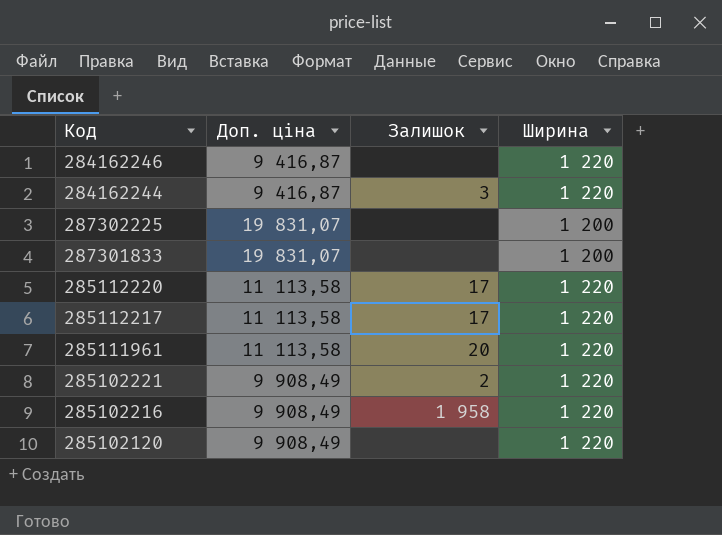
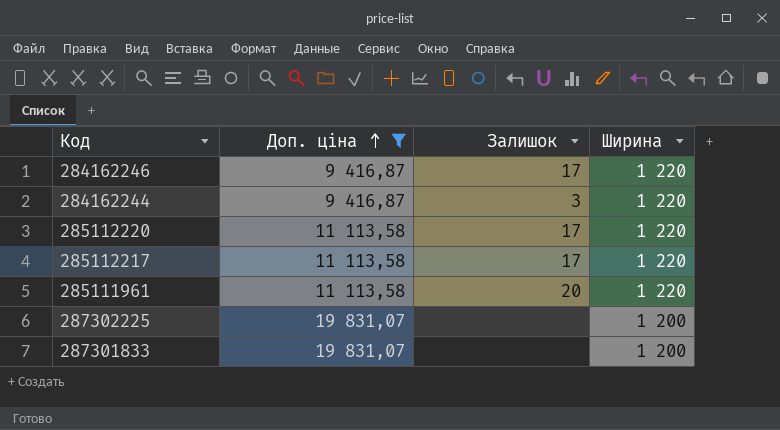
filter: none -> Доп. ціна != 9 908,49
row order: none -> Доп. ціна ascending
284162246 | Залишок: none -> 17

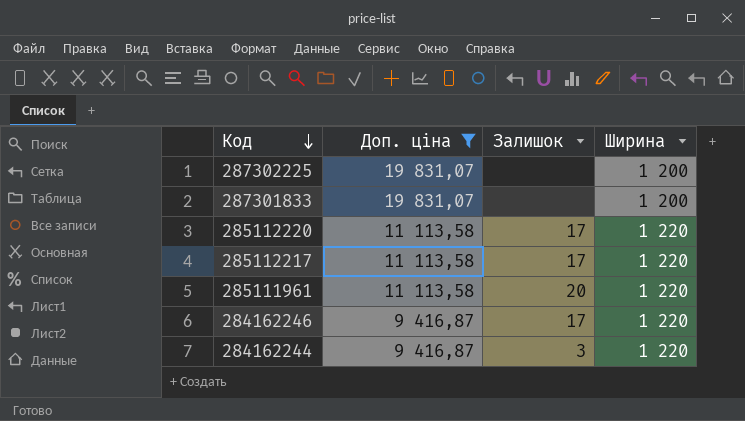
row order: Доп. ціна ascending -> Код descending

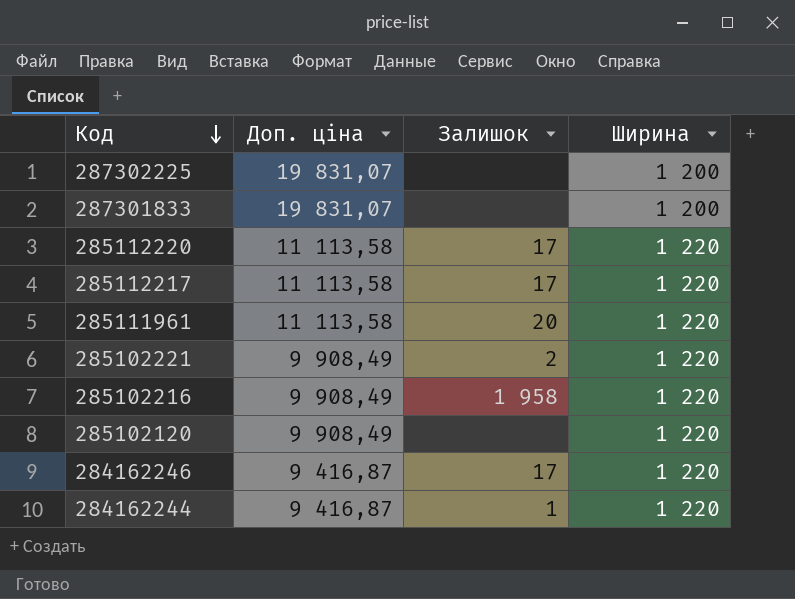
filter: Доп. ціна != 9 908,49 -> none
284162244 | Залишок: 3 -> 1

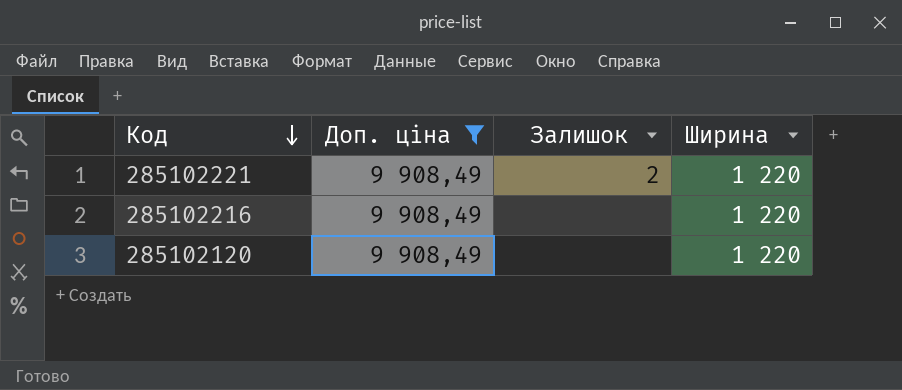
filter: none -> Доп. ціна = 9 908,49
285102216 | Залишок: 1 958 -> none

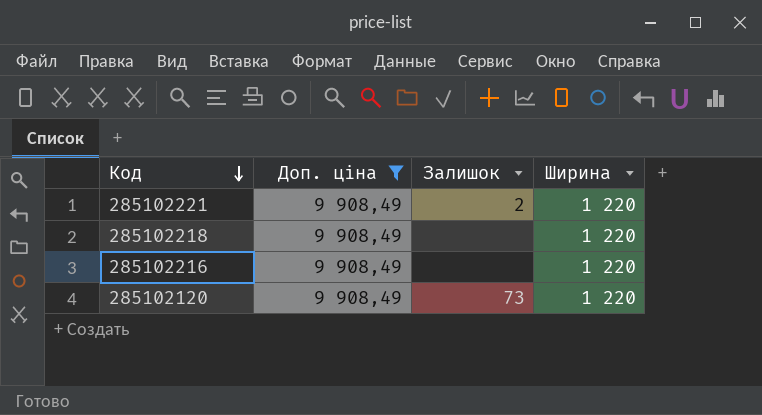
row 285102218: none -> 9 908,49 | none | 1 220
285102120 | Залишок: none -> 73

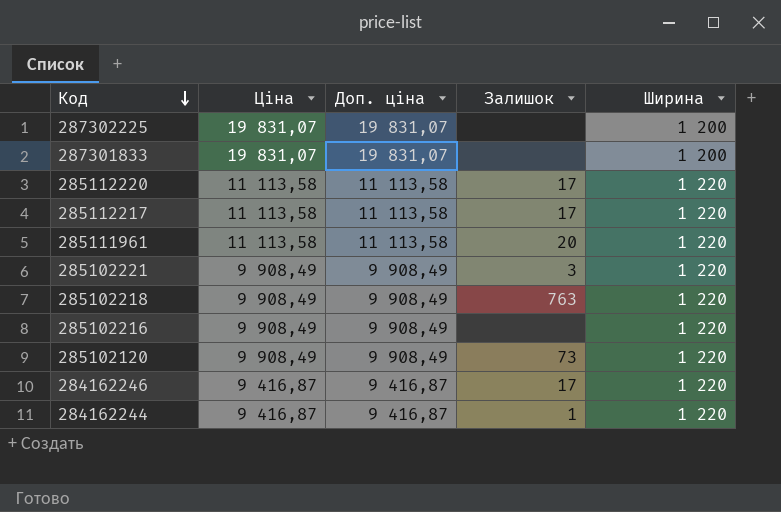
filter: Доп. ціна = 9 908,49 -> none
column Ціна | position: none -> 2
285102221 | Залишок: 2 -> 3
285102218 | Залишок: none -> 763

